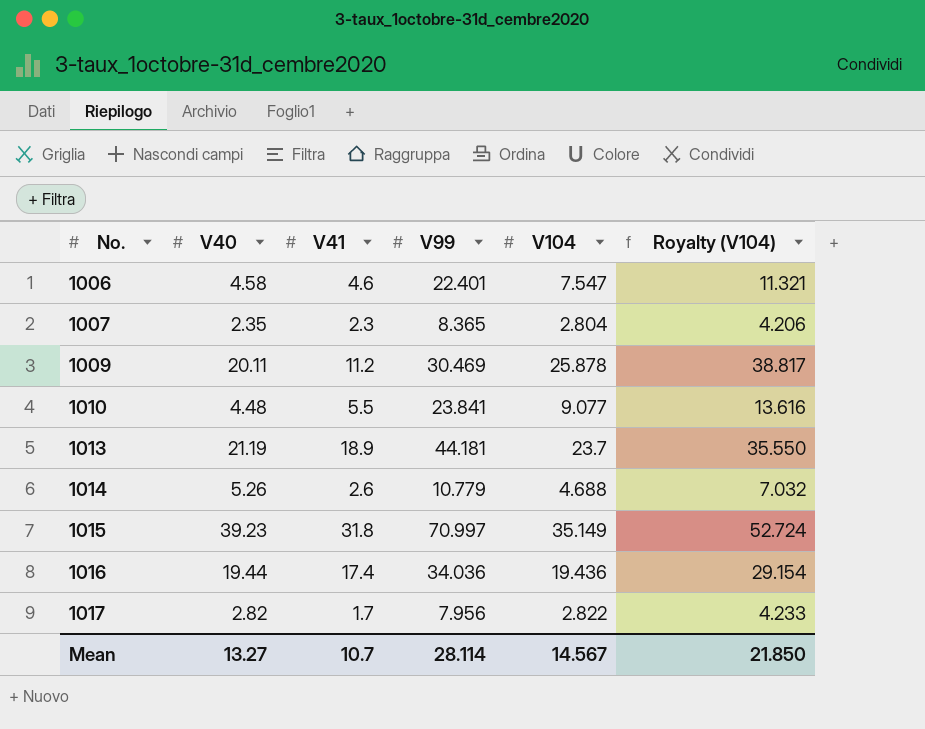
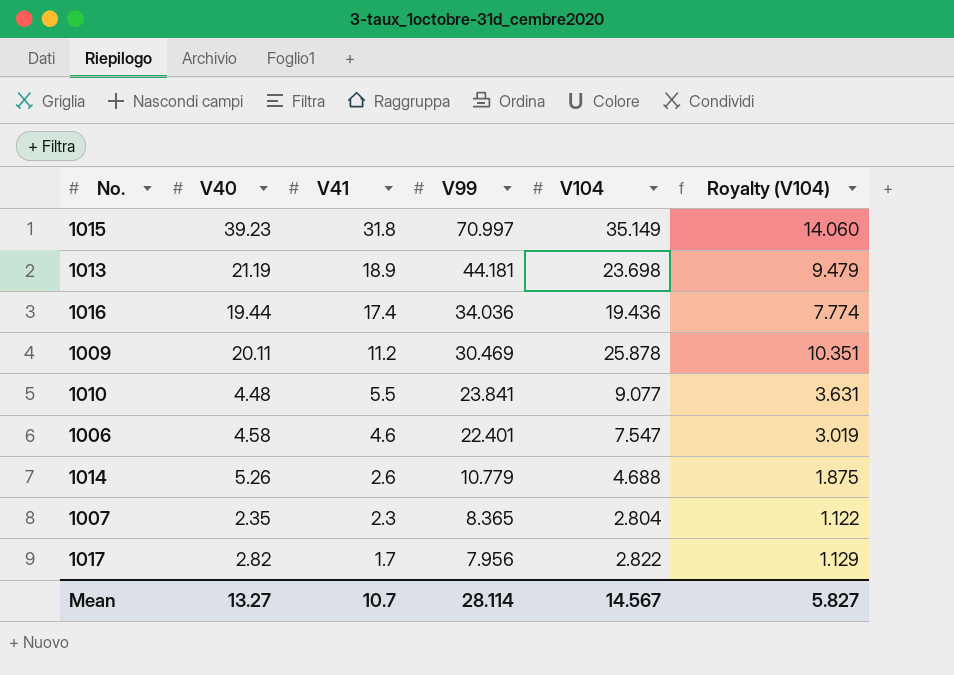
row order: No. ascending -> V41 descending
column Royalty (V104) | formula: [V104] * 1.5 -> [V104] * 0.4
1013 | V104: 23.7 -> 23.698
Mean | Royalty (V104): 21.850 -> 5.827

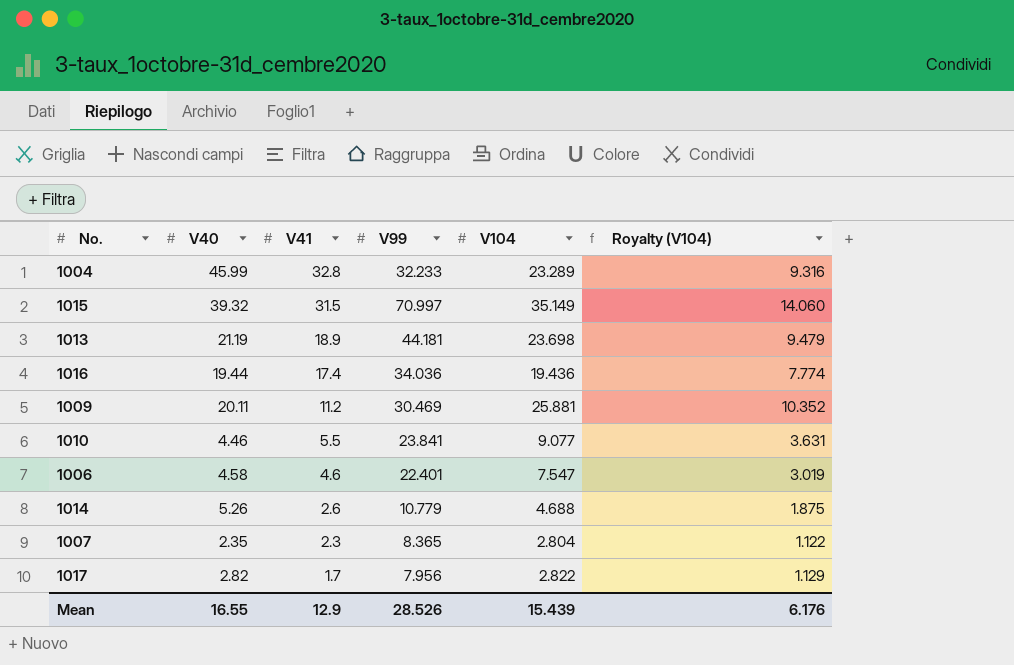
row 1004: none -> 45.99 | 32.8 | 32.233 | 23.289 | 9.316
1015 | V40: 39.23 -> 39.32
1015 | V41: 31.8 -> 31.5
1009 | V104: 25.878 -> 25.881
1009 | Royalty (V104): 10.351 -> 10.352
1010 | V40: 4.48 -> 4.46
Mean | V40: 13.27 -> 16.55
Mean | V41: 10.7 -> 12.9
Mean | V99: 28.114 -> 28.526
Mean | V104: 14.567 -> 15.439
Mean | Royalty (V104): 5.827 -> 6.176

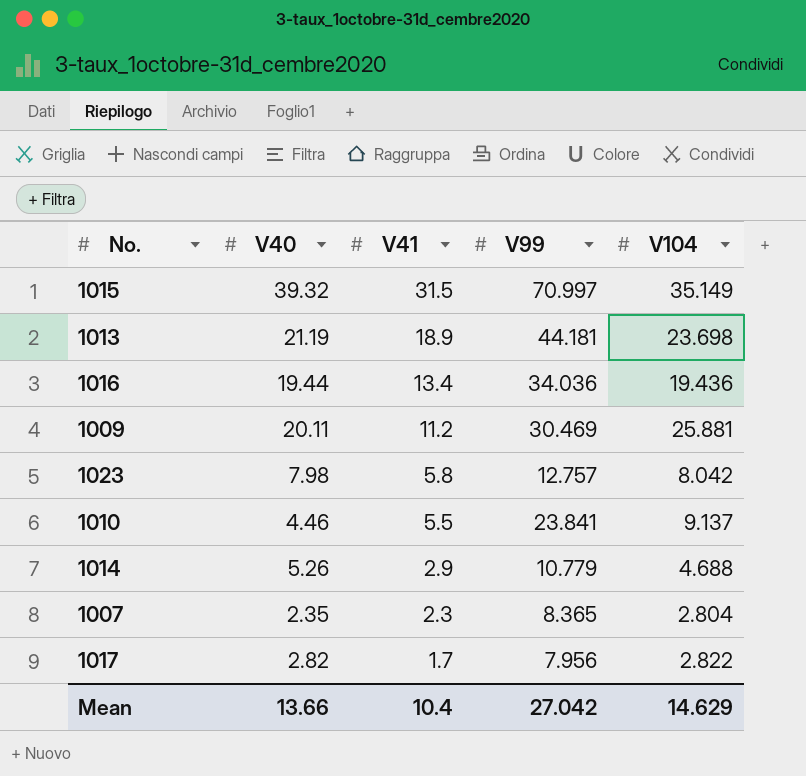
column Royalty (V104) | formula: [V104] * 0.4 -> none
row 1004: 45.99 | 32.8 | 32.233 | 23.289 | 9.316 -> none
row 1006: 4.58 | 4.6 | 22.401 | 7.547 | 3.019 -> none
1016 | V41: 17.4 -> 13.4
row 1023: none -> 7.98 | 5.8 | 12.757 | 8.042
1010 | V104: 9.077 -> 9.137
1014 | V41: 2.6 -> 2.9
Mean | V40: 16.55 -> 13.66
Mean | V41: 12.9 -> 10.4
Mean | V99: 28.526 -> 27.042
Mean | V104: 15.439 -> 14.629

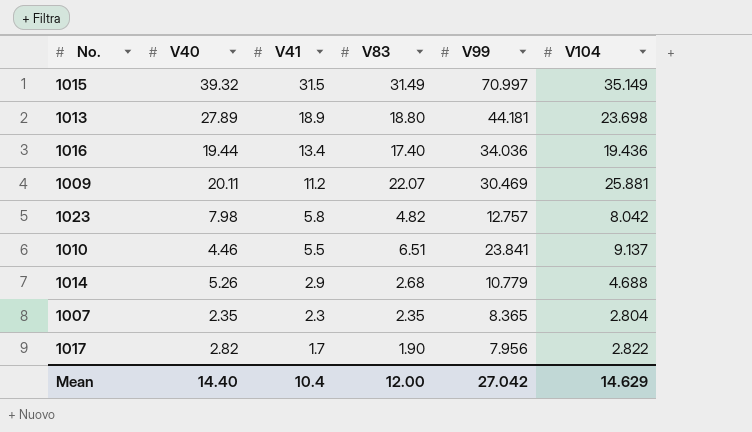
column V83 | position: none -> 4
1013 | V40: 21.19 -> 27.89
Mean | V40: 13.66 -> 14.40

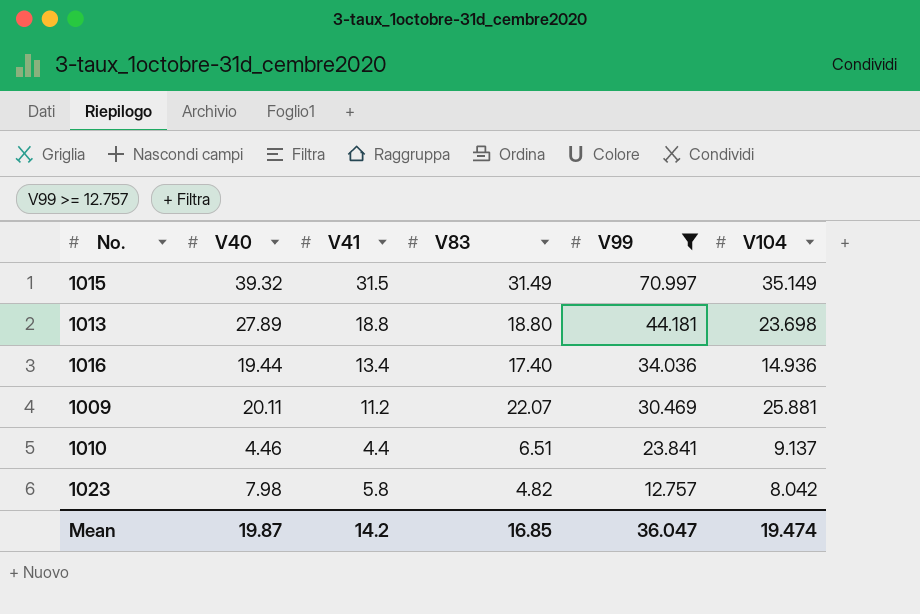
filter: none -> V99 >= 12.757
row order: V41 descending -> V99 descending
1013 | V41: 18.9 -> 18.8
1016 | V104: 19.436 -> 14.936
1010 | V41: 5.5 -> 4.4
Mean | V40: 14.40 -> 19.87
Mean | V41: 10.4 -> 14.2
Mean | V83: 12.00 -> 16.85
Mean | V99: 27.042 -> 36.047
Mean | V104: 14.629 -> 19.474

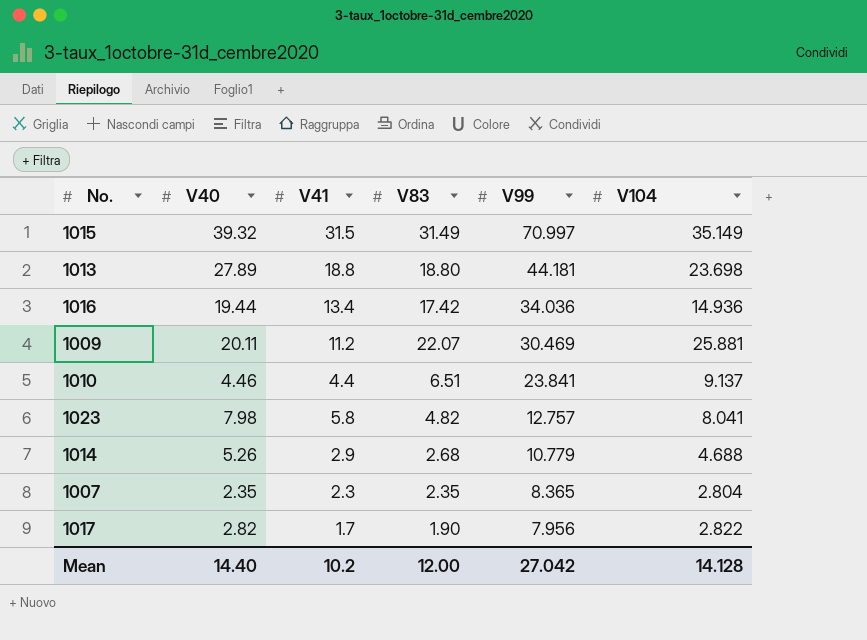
filter: V99 >= 12.757 -> none
1016 | V83: 17.40 -> 17.42
1023 | V104: 8.042 -> 8.041
Mean | V40: 19.87 -> 14.40
Mean | V41: 14.2 -> 10.2
Mean | V83: 16.85 -> 12.00
Mean | V99: 36.047 -> 27.042
Mean | V104: 19.474 -> 14.128

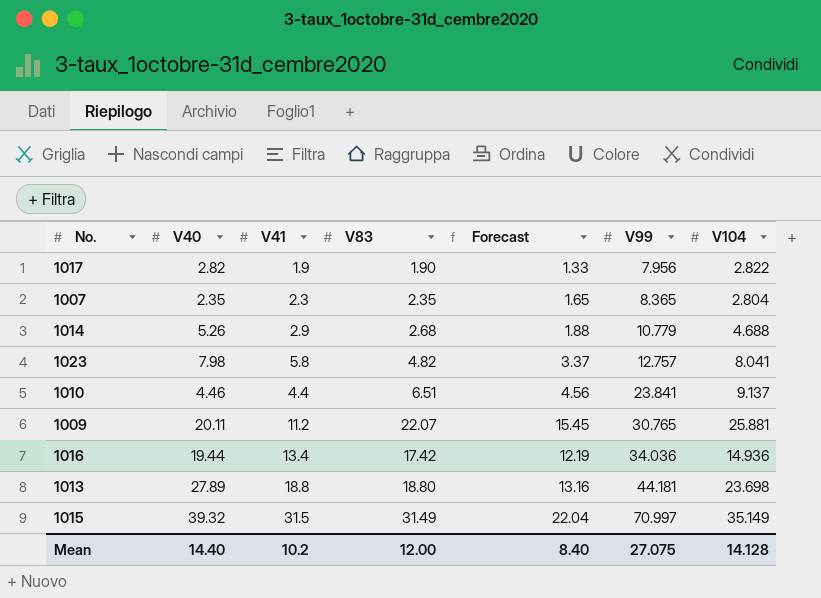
row order: V99 descending -> V99 ascending
column Forecast | formula: none -> [V83] * 0.7
1017 | V41: 1.7 -> 1.9
1009 | V99: 30.469 -> 30.765
Mean | V99: 27.042 -> 27.075

